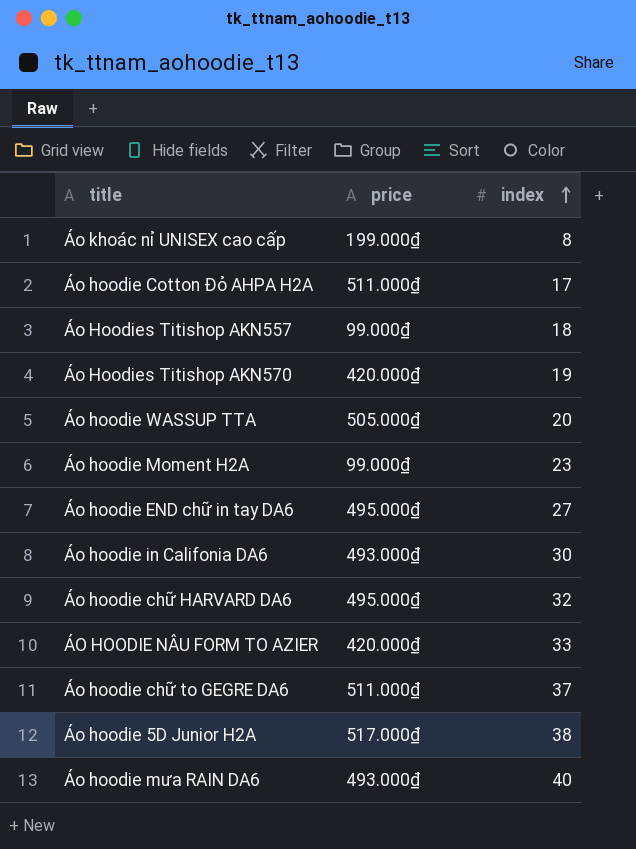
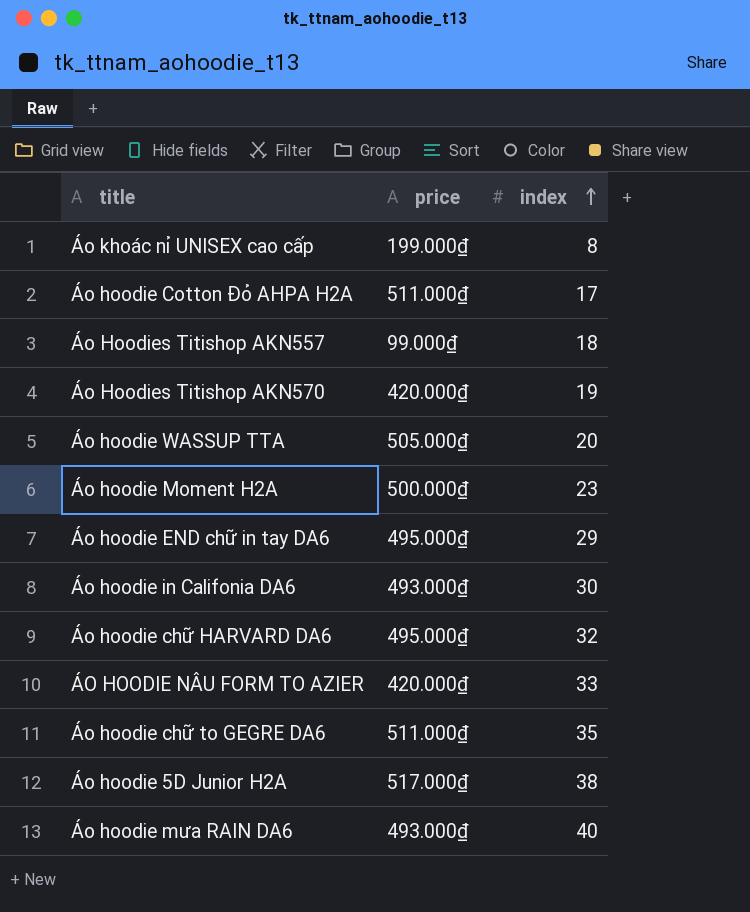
Áo hoodie Moment H2A | price: 99.000₫ -> 500.000₫
Áo hoodie END chữ in tay DA6 | index: 27 -> 29
Áo hoodie chữ to GEGRE DA6 | index: 37 -> 35

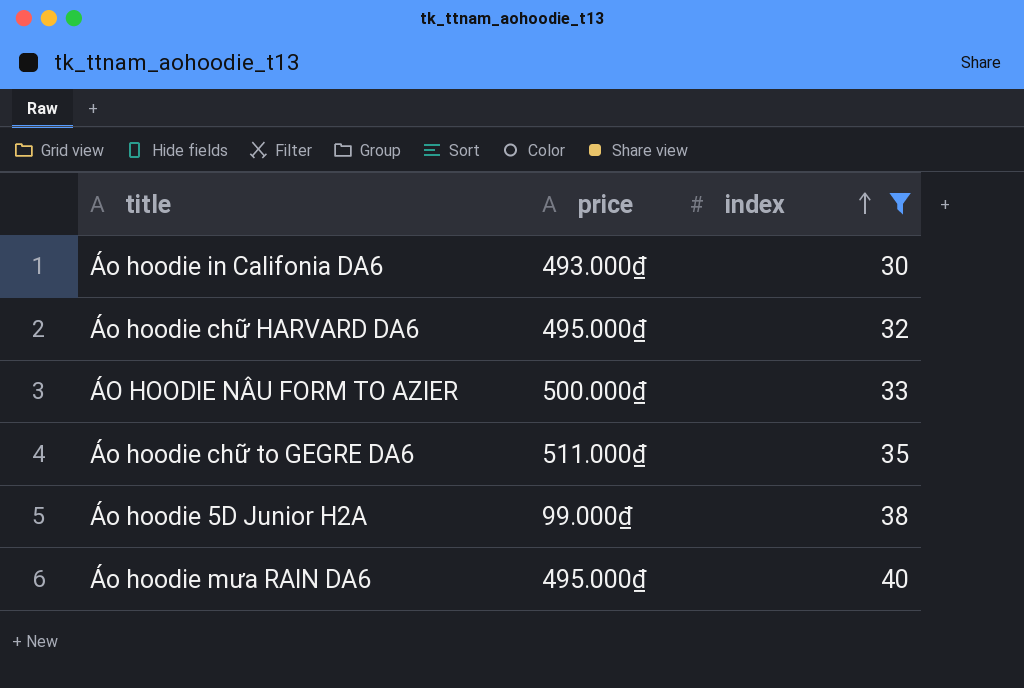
filter: none -> index >= 30
ÁO HOODIE NÂU FORM TO AZIER | price: 420.000₫ -> 500.000₫
Áo hoodie 5D Junior H2A | price: 517.000₫ -> 99.000₫
Áo hoodie mưa RAIN DA6 | price: 493.000₫ -> 495.000₫

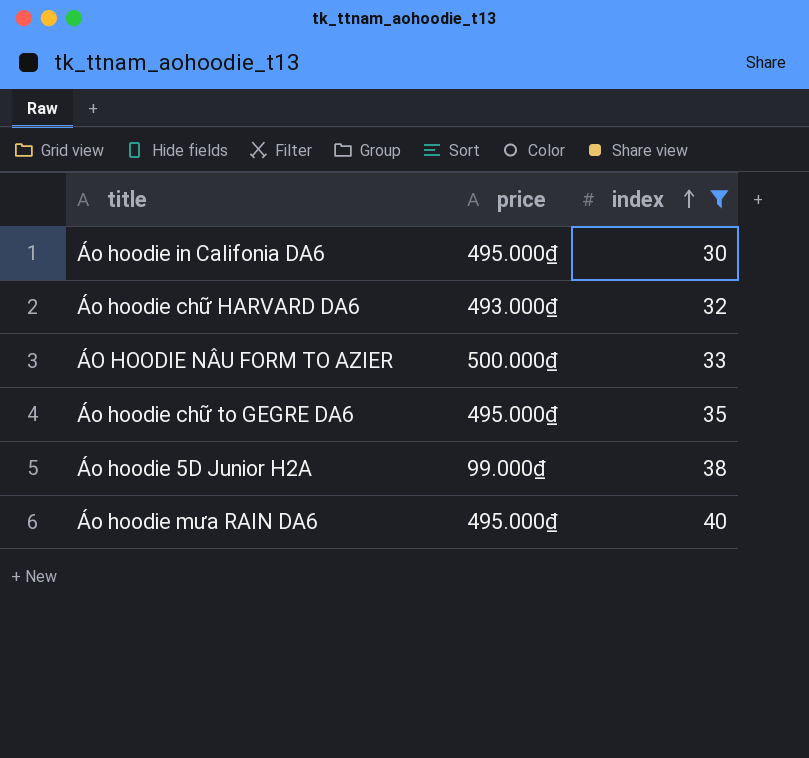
Áo hoodie in Califonia DA6 | price: 493.000₫ -> 495.000₫
Áo hoodie chữ HARVARD DA6 | price: 495.000₫ -> 493.000₫
Áo hoodie chữ to GEGRE DA6 | price: 511.000₫ -> 495.000₫

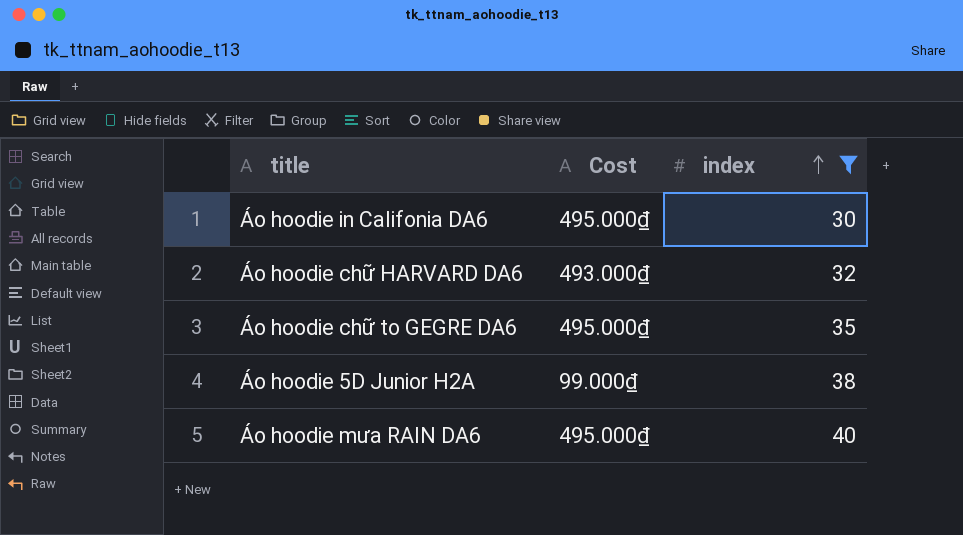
column name: price -> Cost
row ÁO HOODIE NÂU FORM TO AZIER: 500.000₫ | 33 -> none

